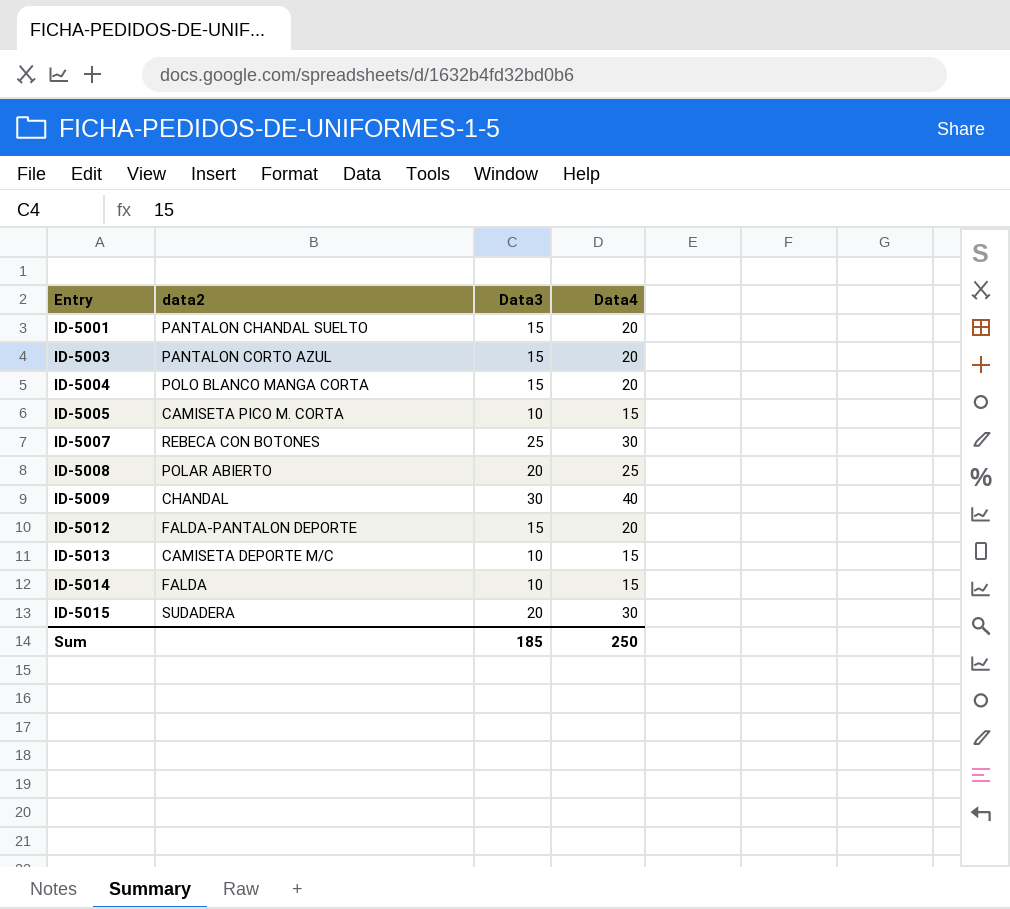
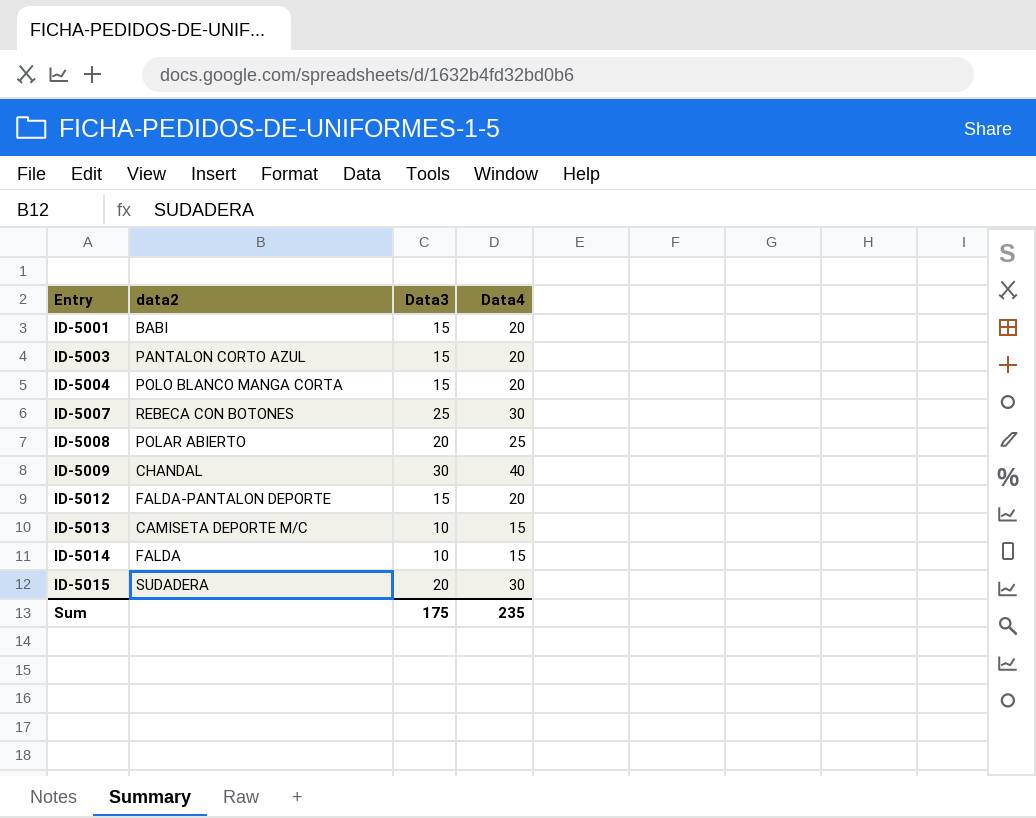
row ID-5005: CAMISETA PICO M. CORTA | 10 | 15 -> none
ID-5001 | data2: PANTALON CHANDAL SUELTO -> BABI
Sum | Data3: 185 -> 175
Sum | Data4: 250 -> 235

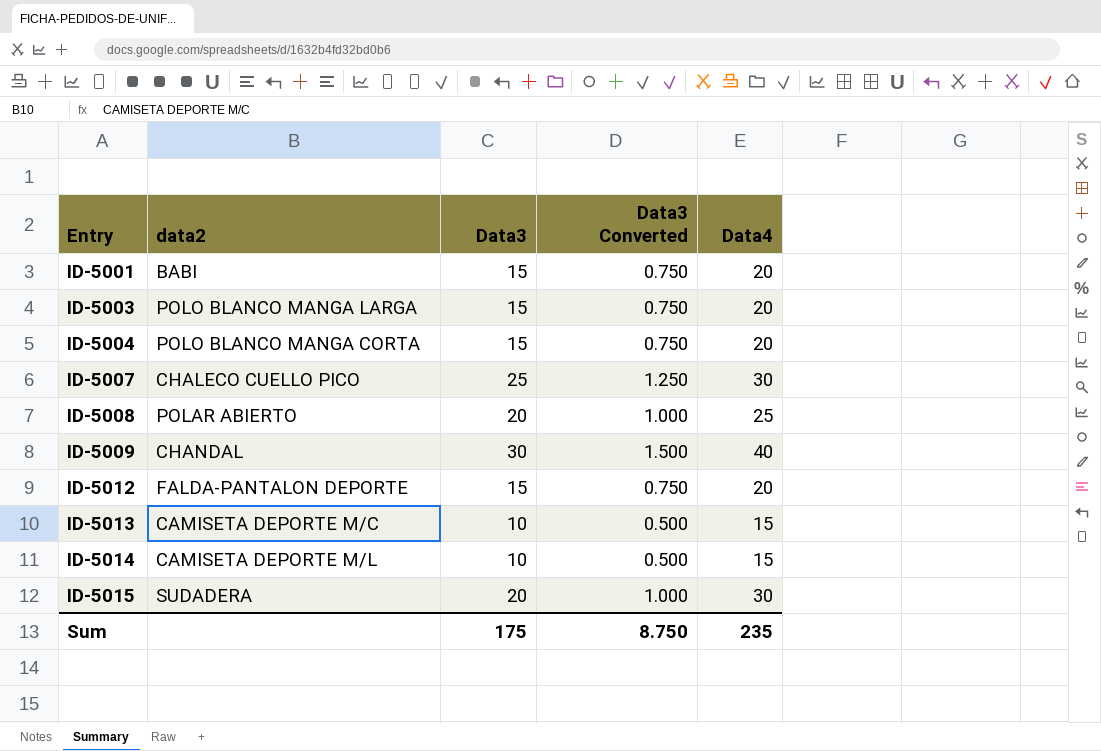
column Data3 Converted | formula: none -> [Data3] * 0.05
ID-5003 | data2: PANTALON CORTO AZUL -> POLO BLANCO MANGA LARGA
ID-5007 | data2: REBECA CON BOTONES -> CHALECO CUELLO PICO
ID-5014 | data2: FALDA -> CAMISETA DEPORTE M/L

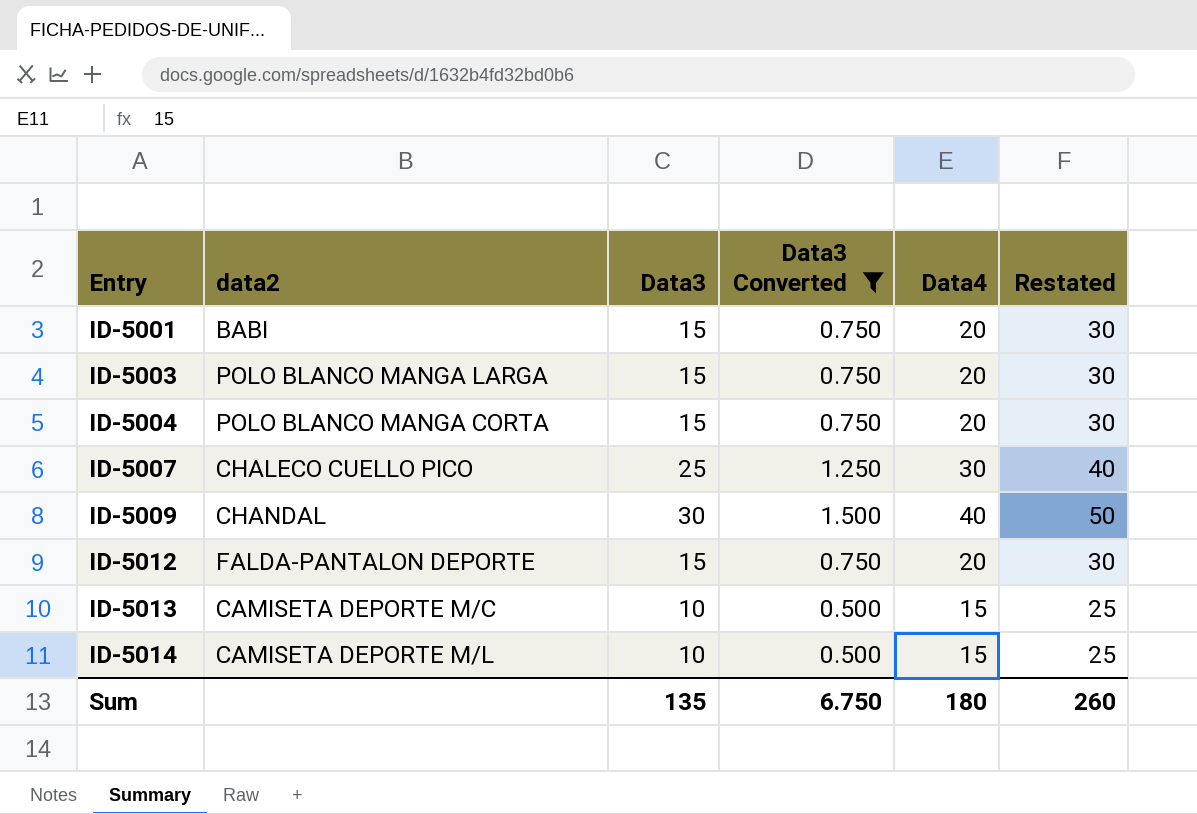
filter: none -> Data3 Converted != 1.000
column Restated | formula: none -> [Data4] + 10
Sum | Data3: 175 -> 135
Sum | Data3 Converted: 8.750 -> 6.750
Sum | Data4: 235 -> 180

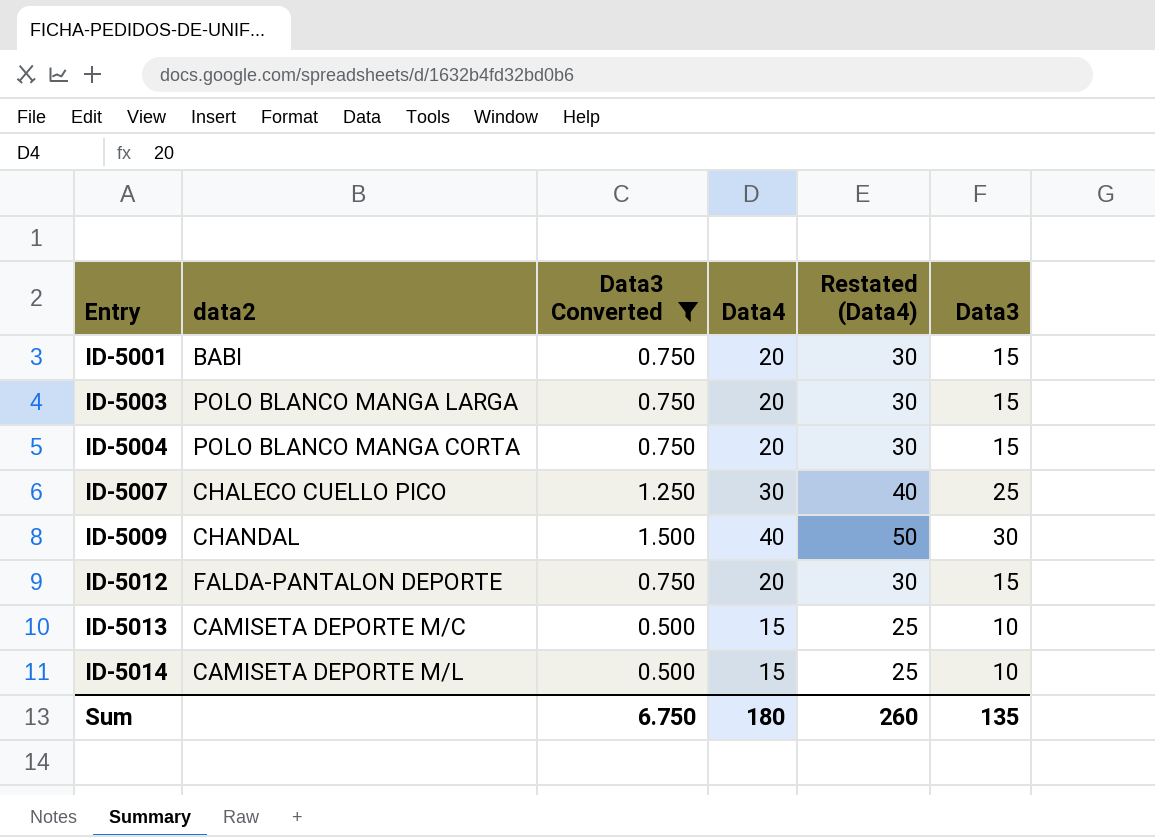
column name: Restated -> Restated (Data4)
column Data3 | position: 3 -> 6

